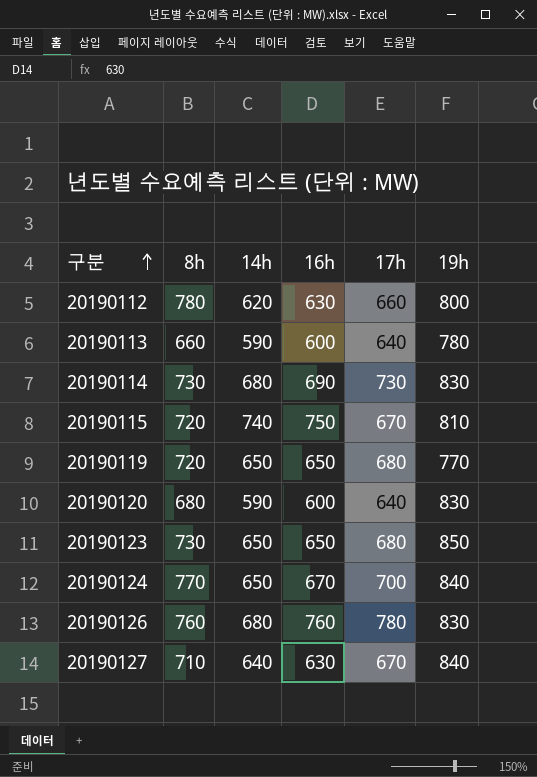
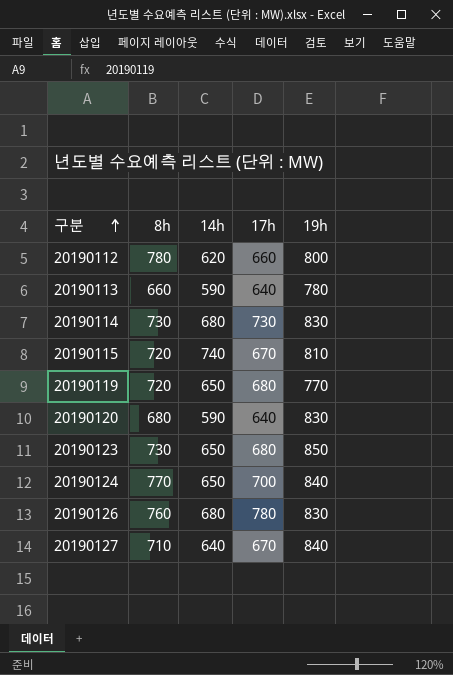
column 16h | position: 4 -> none

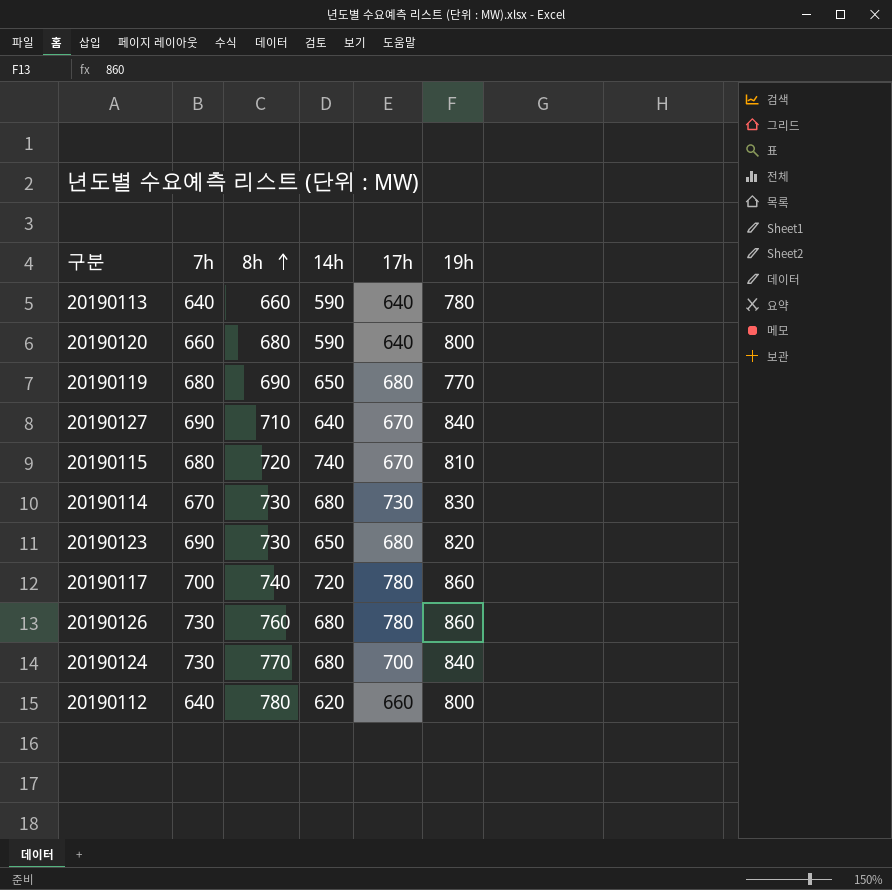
row order: 구분 ascending -> 8h ascending
column 7h | position: none -> 2
20190120 | 19h: 830 -> 800
20190119 | 8h: 720 -> 690
20190123 | 19h: 850 -> 820
row 20190117: none -> 700 | 740 | 720 | 780 | 860
20190126 | 19h: 830 -> 860
20190124 | 14h: 650 -> 680

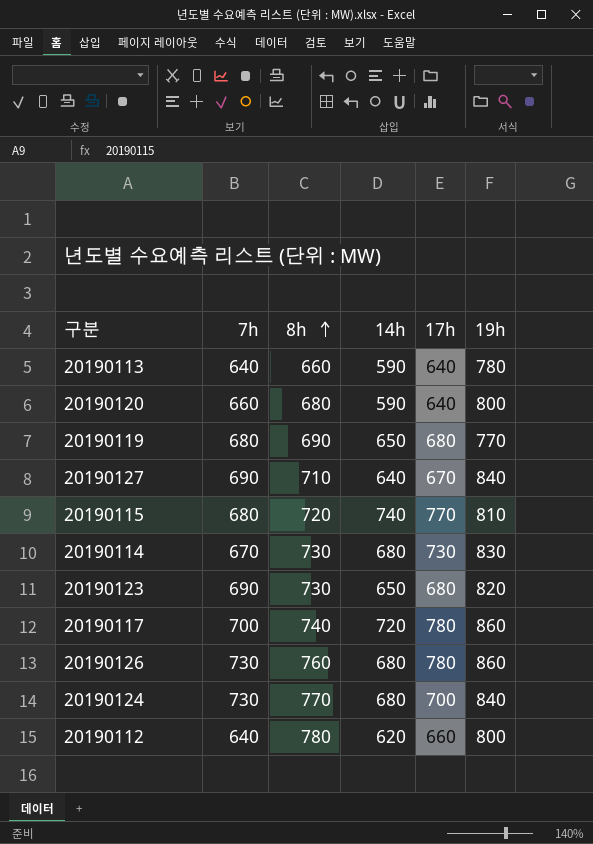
20190115 | 17h: 670 -> 770

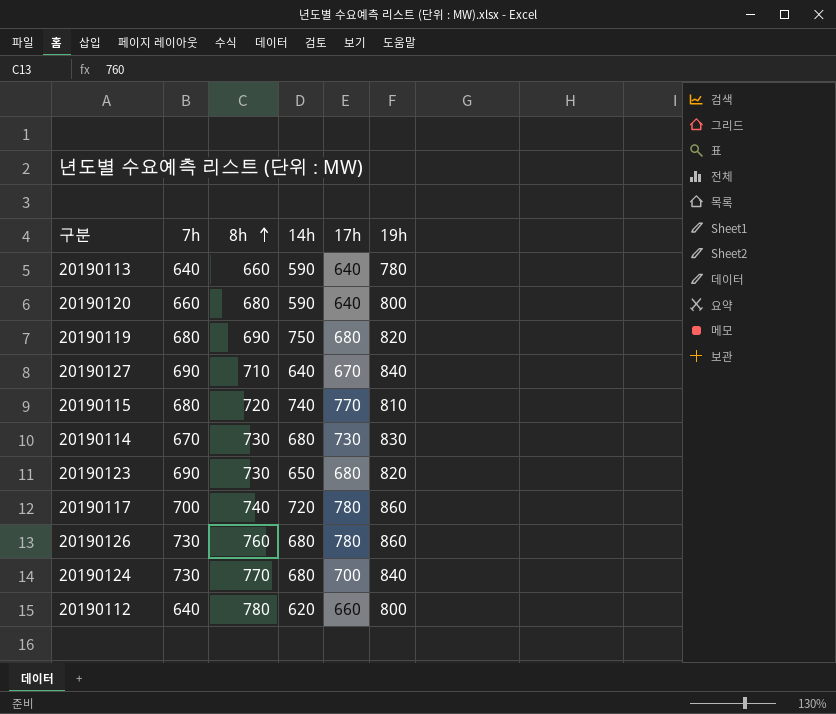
20190119 | 14h: 650 -> 750
20190119 | 19h: 770 -> 820

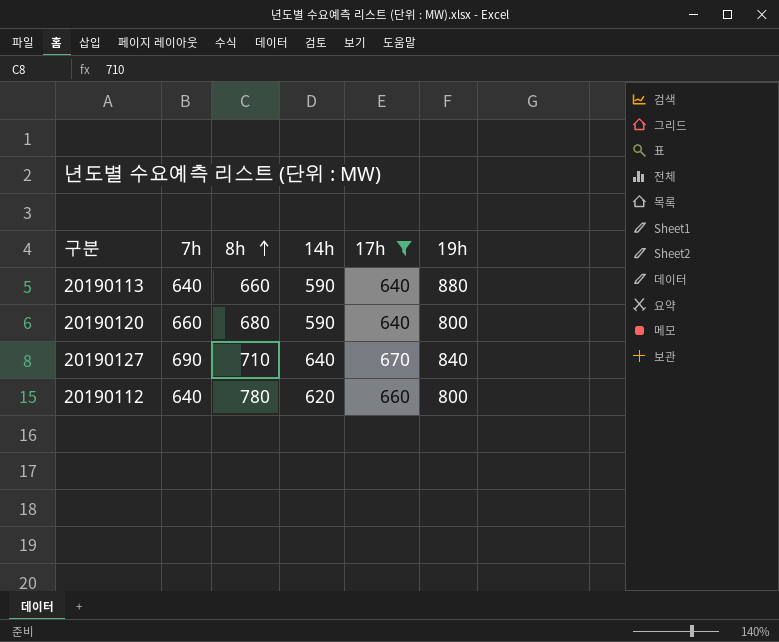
filter: none -> 17h <= 670
20190113 | 19h: 780 -> 880

